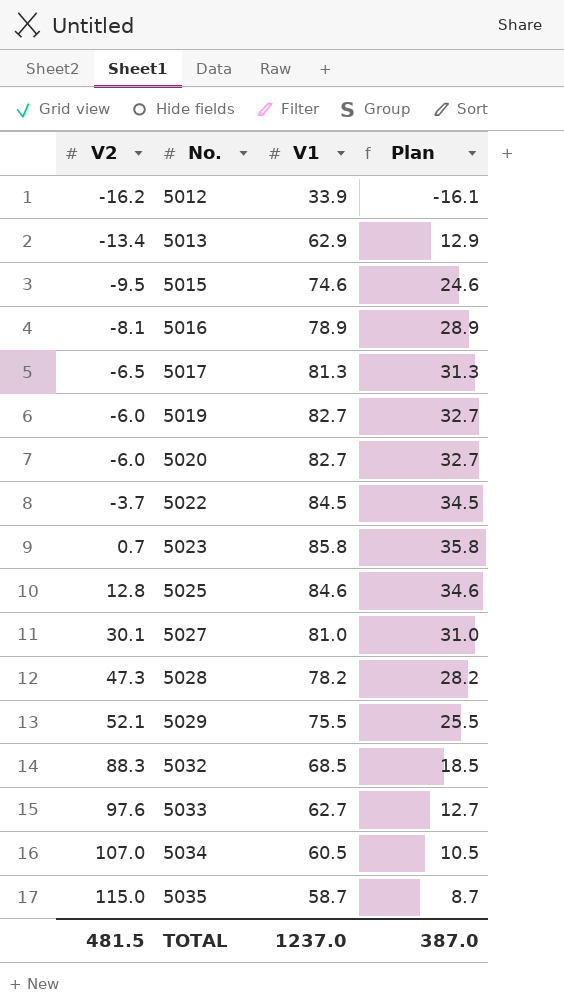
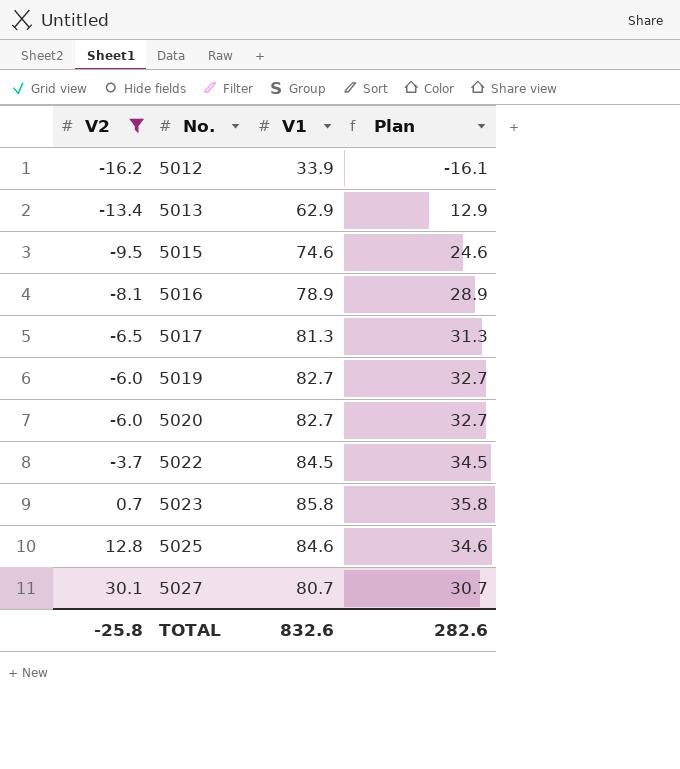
filter: none -> V2 <= 30.1
5027 | V1: 81.0 -> 80.7
5027 | Plan: 31.0 -> 30.7
TOTAL | V2: 481.5 -> -25.8
TOTAL | V1: 1237.0 -> 832.6
TOTAL | Plan: 387.0 -> 282.6

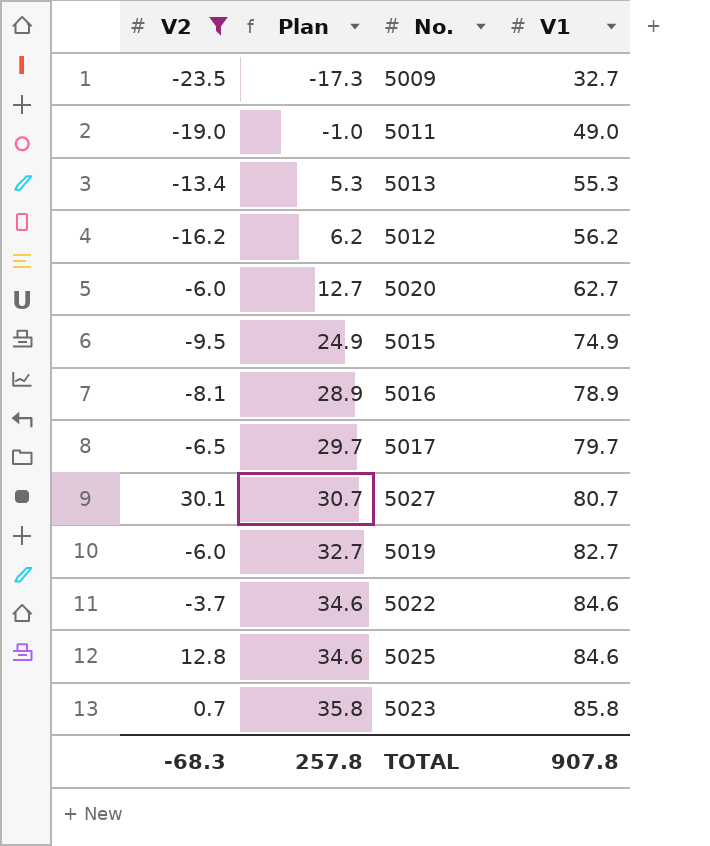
row order: V2 ascending -> Plan ascending
column Plan | position: 4 -> 2
row 5009: none -> -23.5 | -17.3 | 32.7
row 5011: none -> -19.0 | -1.0 | 49.0
5013 | Plan: 12.9 -> 5.3
5013 | V1: 62.9 -> 55.3
5012 | Plan: -16.1 -> 6.2
5012 | V1: 33.9 -> 56.2
5020 | Plan: 32.7 -> 12.7
5020 | V1: 82.7 -> 62.7
5015 | Plan: 24.6 -> 24.9
5015 | V1: 74.6 -> 74.9
5017 | Plan: 31.3 -> 29.7
5017 | V1: 81.3 -> 79.7
5022 | Plan: 34.5 -> 34.6
5022 | V1: 84.5 -> 84.6
TOTAL | V2: -25.8 -> -68.3
TOTAL | Plan: 282.6 -> 257.8
TOTAL | V1: 832.6 -> 907.8

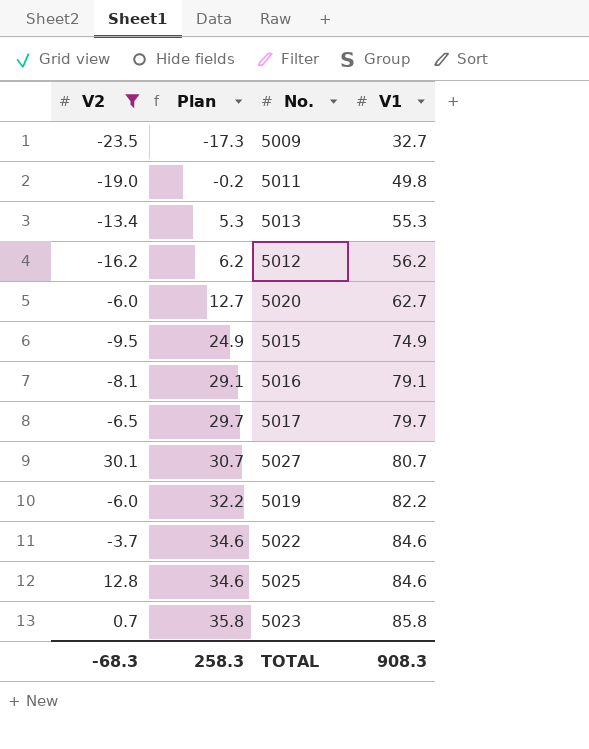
5011 | Plan: -1.0 -> -0.2
5011 | V1: 49.0 -> 49.8
5016 | Plan: 28.9 -> 29.1
5016 | V1: 78.9 -> 79.1
5019 | Plan: 32.7 -> 32.2
5019 | V1: 82.7 -> 82.2
TOTAL | Plan: 257.8 -> 258.3
TOTAL | V1: 907.8 -> 908.3

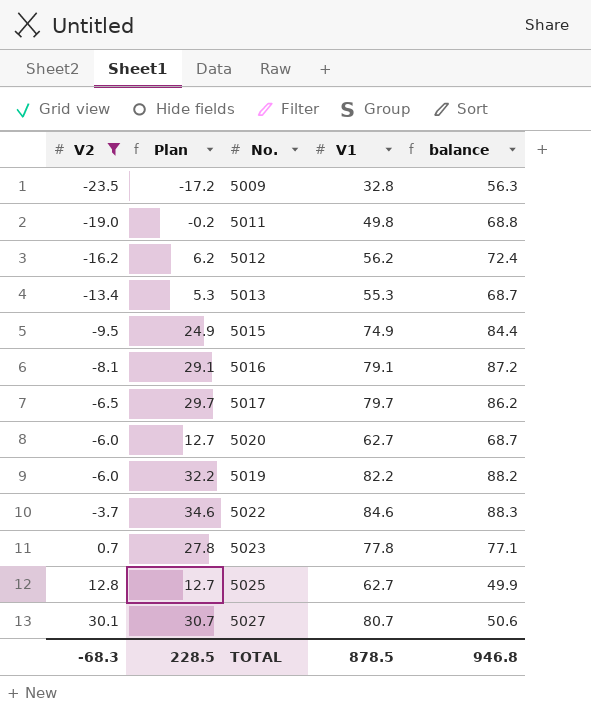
row order: Plan ascending -> V2 ascending
column balance | formula: none -> [V1] - [V2]
5009 | Plan: -17.3 -> -17.2
5009 | V1: 32.7 -> 32.8
5023 | Plan: 35.8 -> 27.8
5023 | V1: 85.8 -> 77.8
5025 | Plan: 34.6 -> 12.7
5025 | V1: 84.6 -> 62.7
TOTAL | Plan: 258.3 -> 228.5
TOTAL | V1: 908.3 -> 878.5

